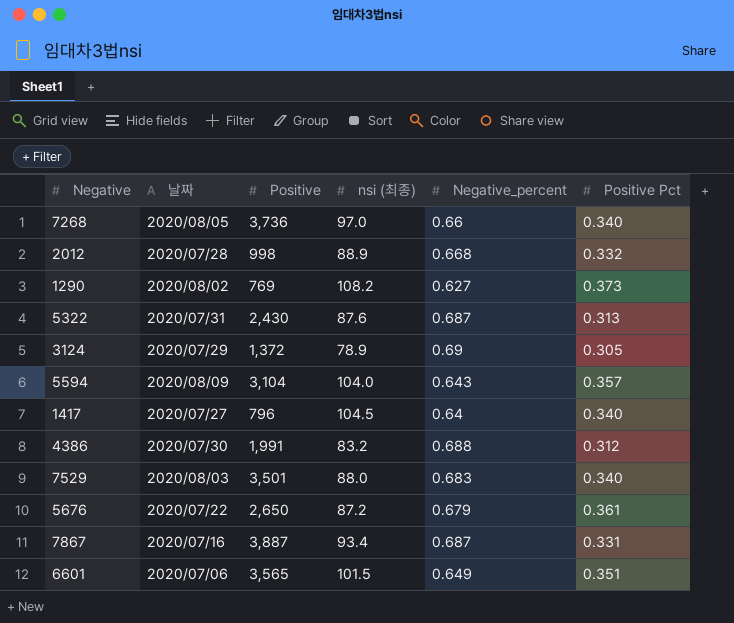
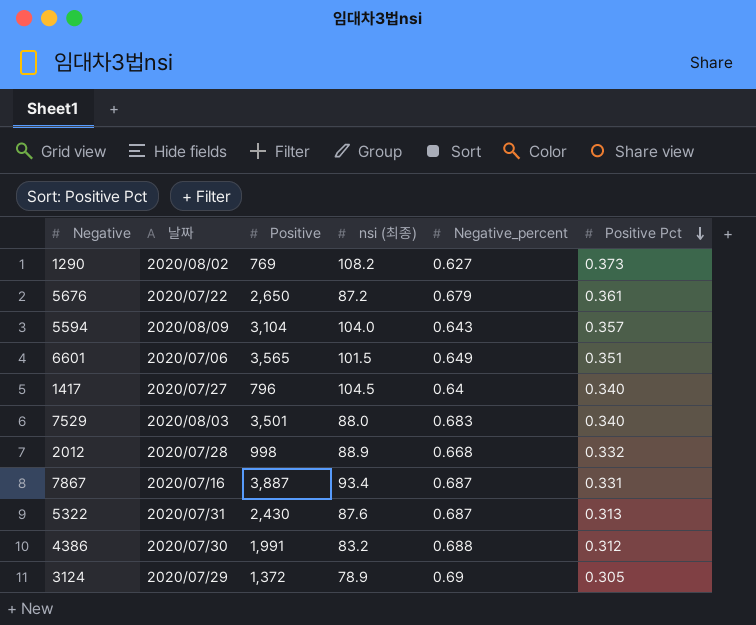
row order: none -> Positive Pct descending
row 7268: 2020/08/05 | 3,736 | 97.0 | 0.66 | 0.340 -> none

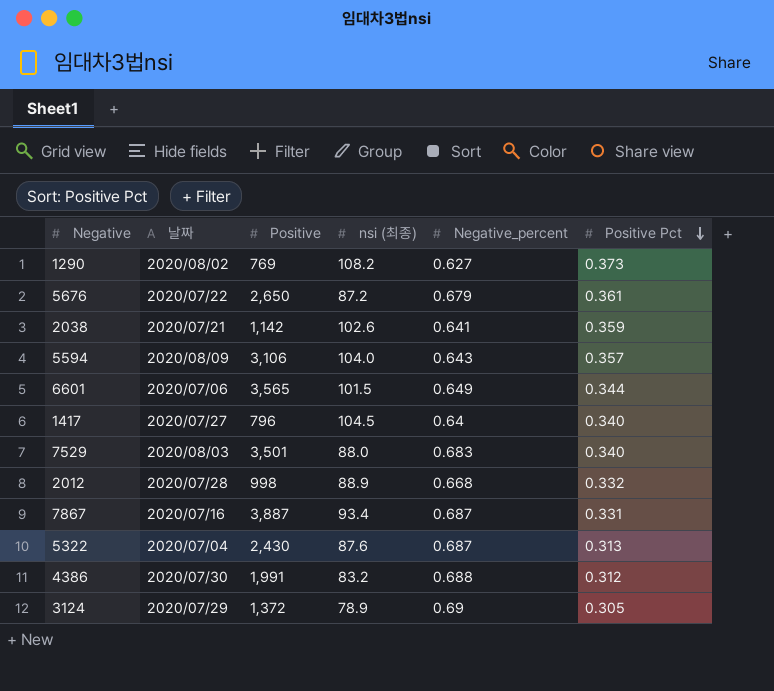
row 2038: none -> 2020/07/21 | 1,142 | 102.6 | 0.641 | 0.359
5594 | Positive: 3,104 -> 3,106
6601 | Positive Pct: 0.351 -> 0.344
5322 | 날짜: 2020/07/31 -> 2020/07/04

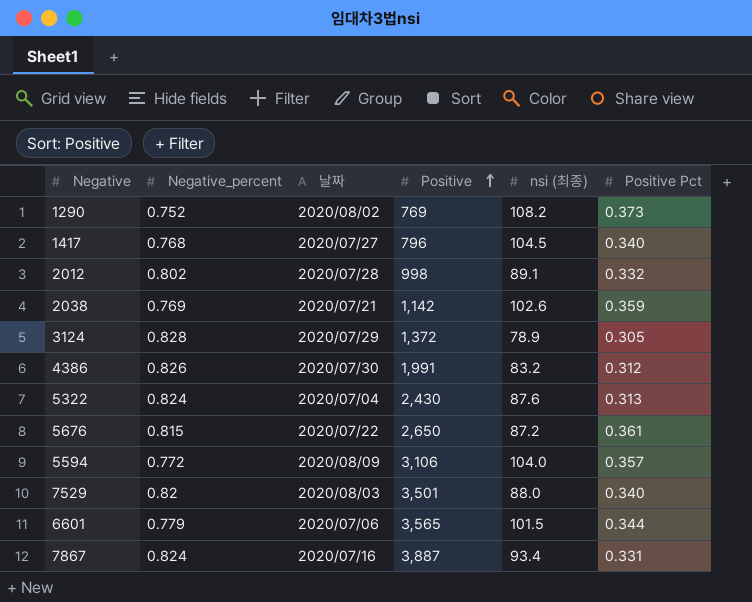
row order: Positive Pct descending -> Positive ascending
column Negative_percent | position: 5 -> 2
1290 | Negative_percent: 0.627 -> 0.752
1417 | Negative_percent: 0.64 -> 0.768
2012 | Negative_percent: 0.668 -> 0.802
2012 | nsi (최종): 88.9 -> 89.1
2038 | Negative_percent: 0.641 -> 0.769
3124 | Negative_percent: 0.69 -> 0.828
4386 | Negative_percent: 0.688 -> 0.826
5322 | Negative_percent: 0.687 -> 0.824
5676 | Negative_percent: 0.679 -> 0.815
5594 | Negative_percent: 0.643 -> 0.772
7529 | Negative_percent: 0.683 -> 0.82
6601 | Negative_percent: 0.649 -> 0.779
7867 | Negative_percent: 0.687 -> 0.824

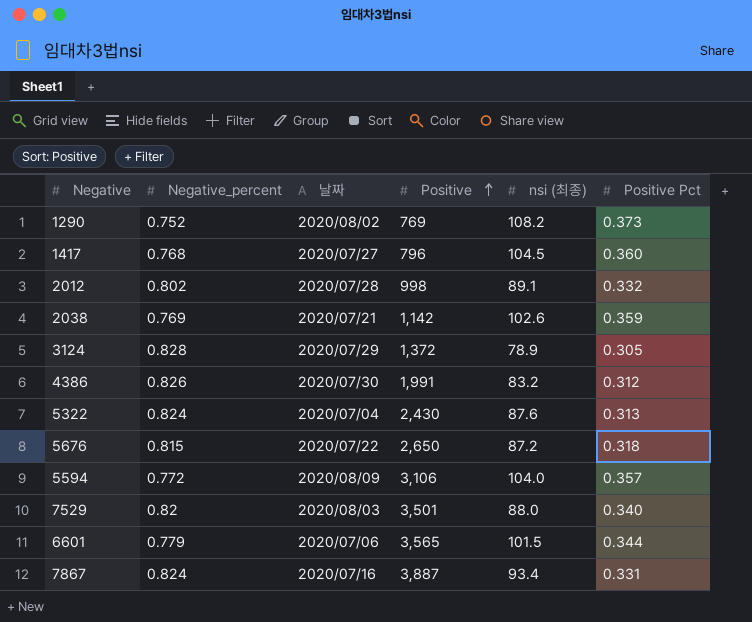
1417 | Positive Pct: 0.340 -> 0.360
5676 | Positive Pct: 0.361 -> 0.318

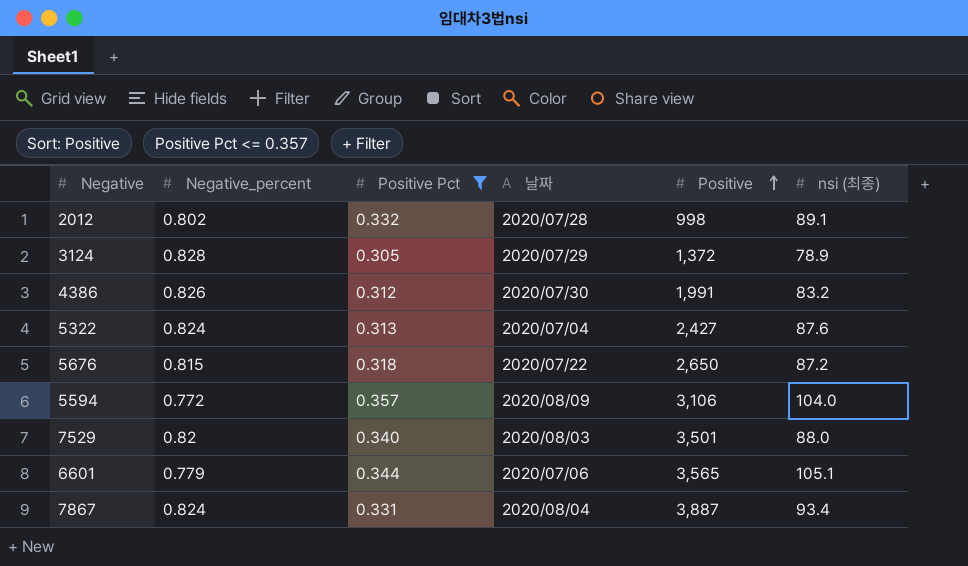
filter: none -> Positive Pct <= 0.357
column Positive Pct | position: 6 -> 3
5322 | Positive: 2,430 -> 2,427
6601 | nsi (최종): 101.5 -> 105.1
7867 | 날짜: 2020/07/16 -> 2020/08/04

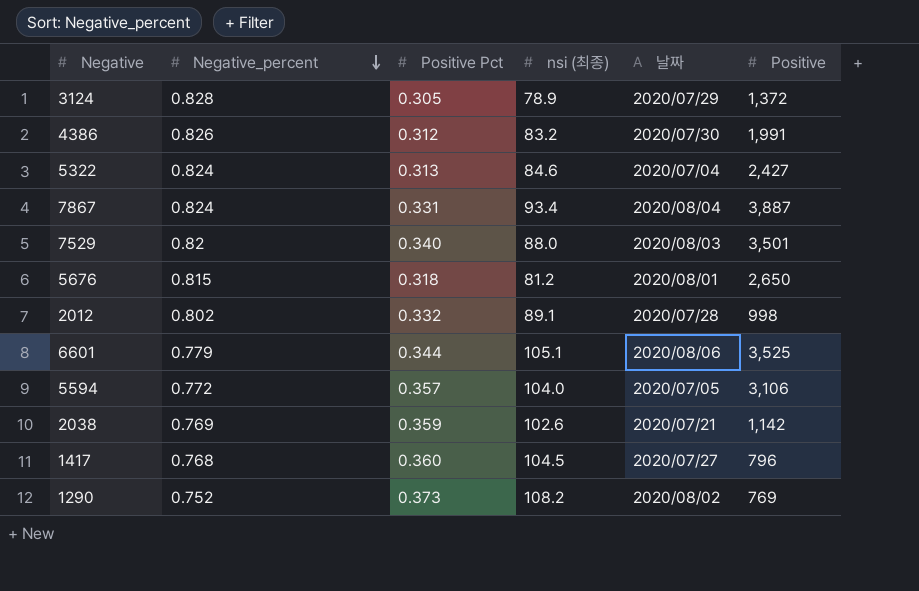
filter: Positive Pct <= 0.357 -> none
row order: Positive ascending -> Negative_percent descending
column nsi (최종) | position: 6 -> 4
5322 | nsi (최종): 87.6 -> 84.6
5676 | nsi (최종): 87.2 -> 81.2
5676 | 날짜: 2020/07/22 -> 2020/08/01
6601 | 날짜: 2020/07/06 -> 2020/08/06
6601 | Positive: 3,565 -> 3,525
5594 | 날짜: 2020/08/09 -> 2020/07/05

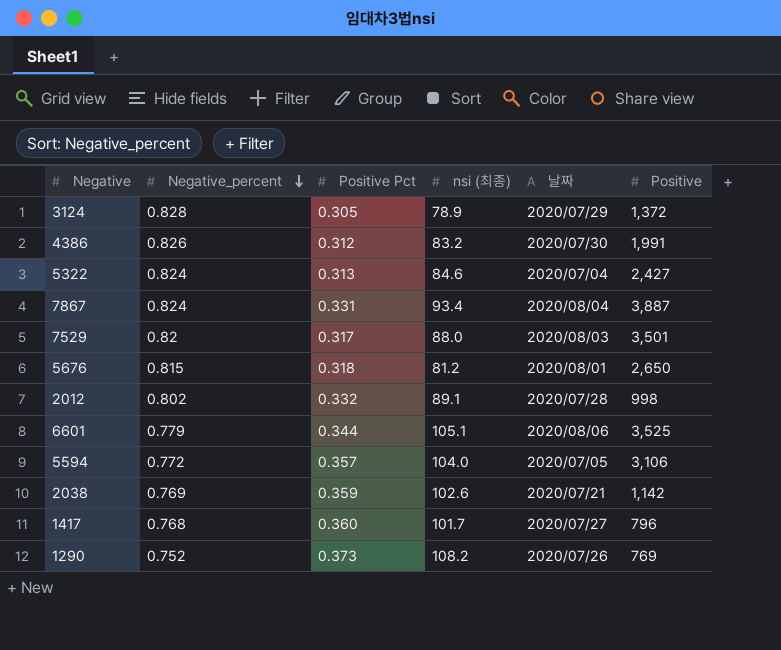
7529 | Positive Pct: 0.340 -> 0.317
1417 | nsi (최종): 104.5 -> 101.7
1290 | 날짜: 2020/08/02 -> 2020/07/26

